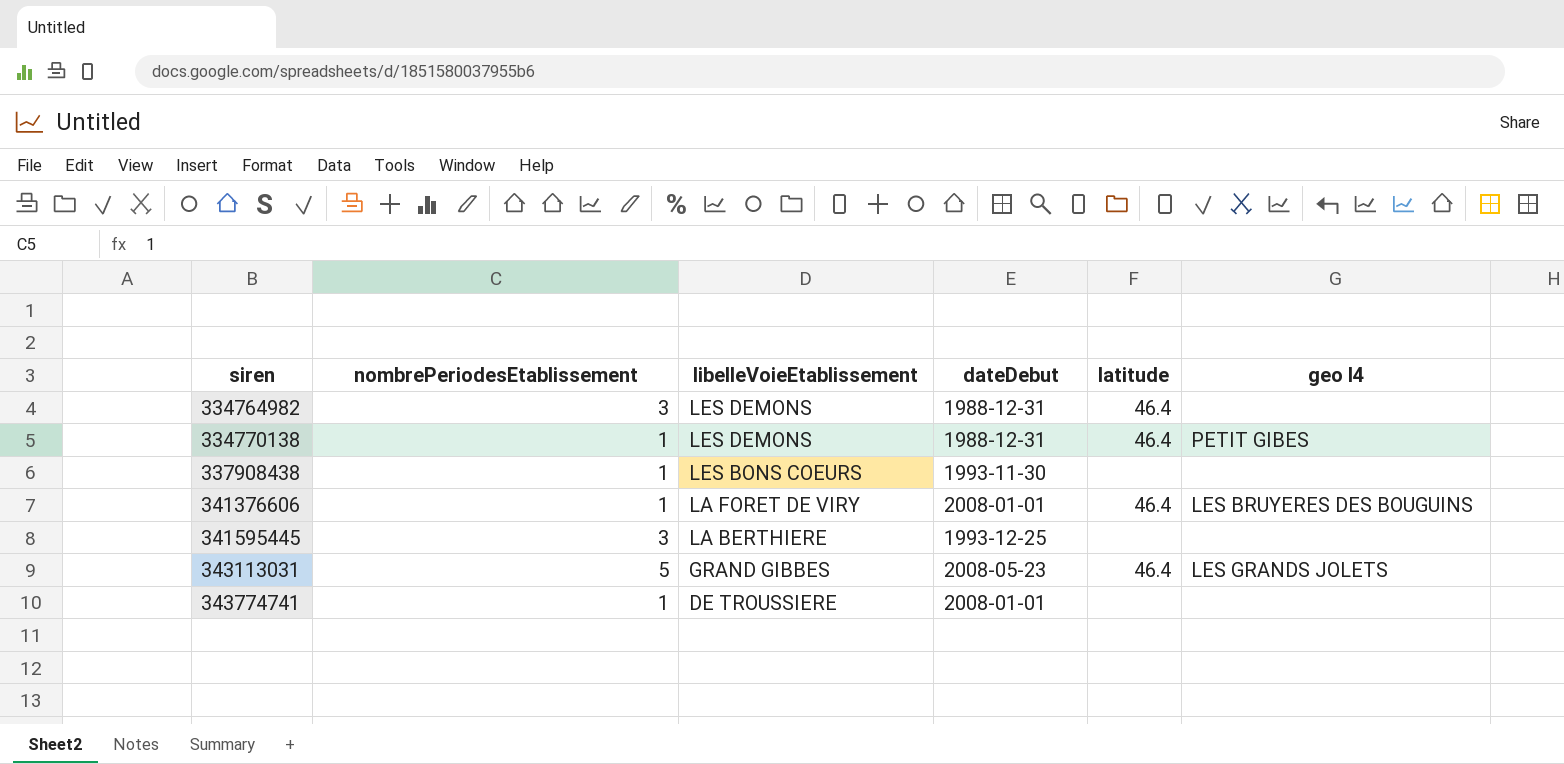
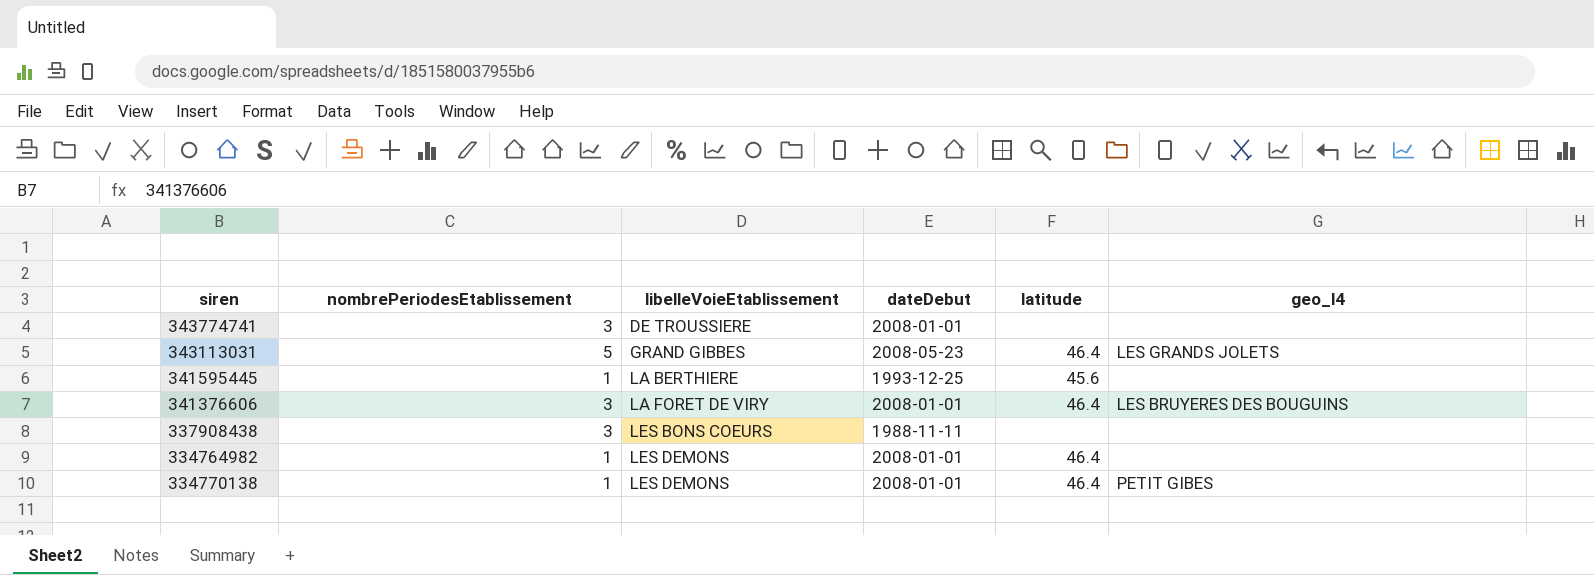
row order: siren ascending -> libelleVoieEtablissement ascending
column name: geo l4 -> geo_l4
343774741 | nombrePeriodesEtablissement: 1 -> 3
341595445 | nombrePeriodesEtablissement: 3 -> 1
341595445 | latitude: none -> 45.6
341376606 | nombrePeriodesEtablissement: 1 -> 3
337908438 | nombrePeriodesEtablissement: 1 -> 3
337908438 | dateDebut: 1993-11-30 -> 1988-11-11
334764982 | nombrePeriodesEtablissement: 3 -> 1
334764982 | dateDebut: 1988-12-31 -> 2008-01-01
334770138 | dateDebut: 1988-12-31 -> 2008-01-01

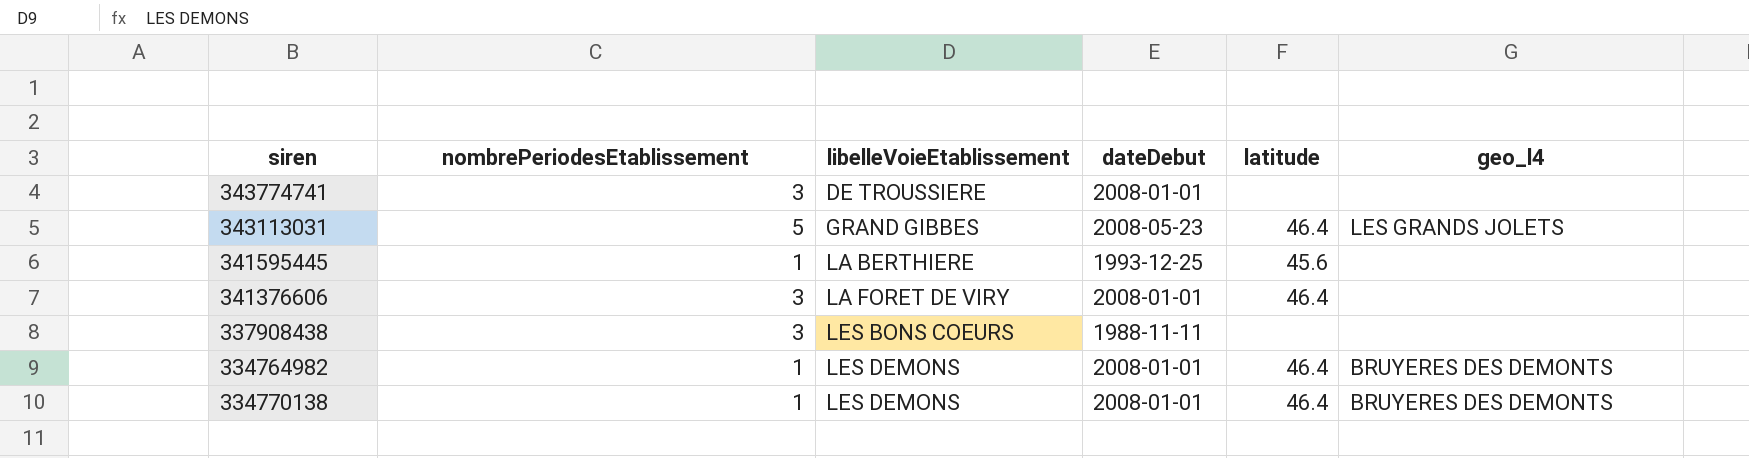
341376606 | geo_l4: LES BRUYERES DES BOUGUINS -> none
334764982 | geo_l4: none -> BRUYERES DES DEMONTS
334770138 | geo_l4: PETIT GIBES -> BRUYERES DES DEMONTS

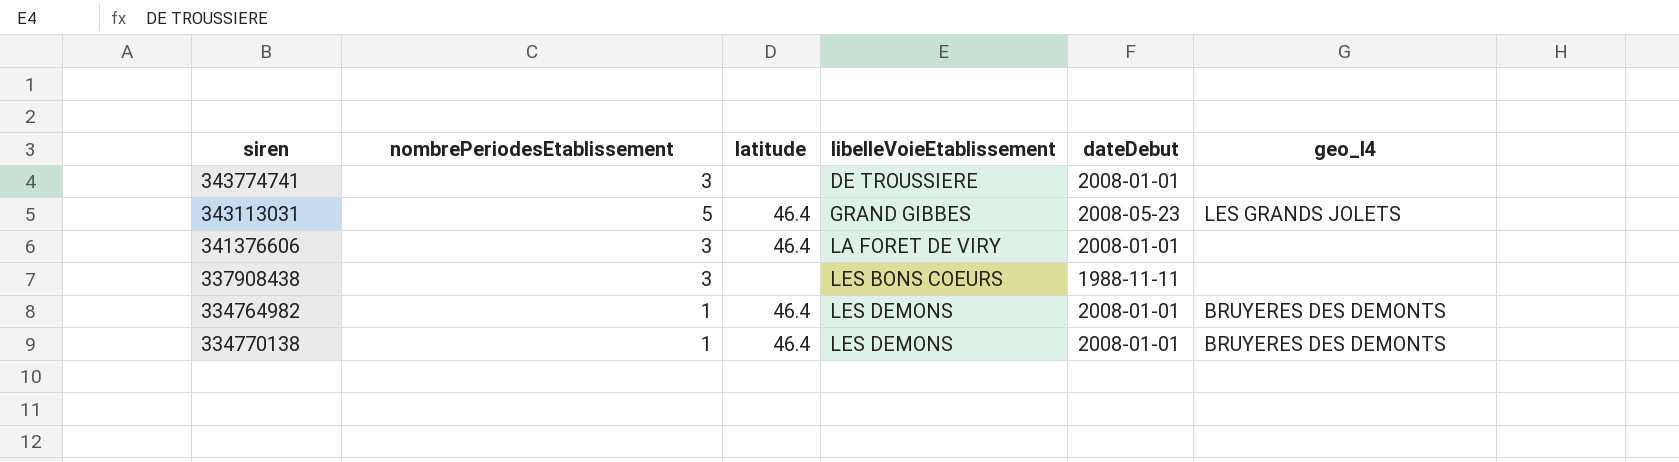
column latitude | position: 5 -> 3
row 341595445: 1 | LA BERTHIERE | 1993-12-25 | 45.6 | none -> none

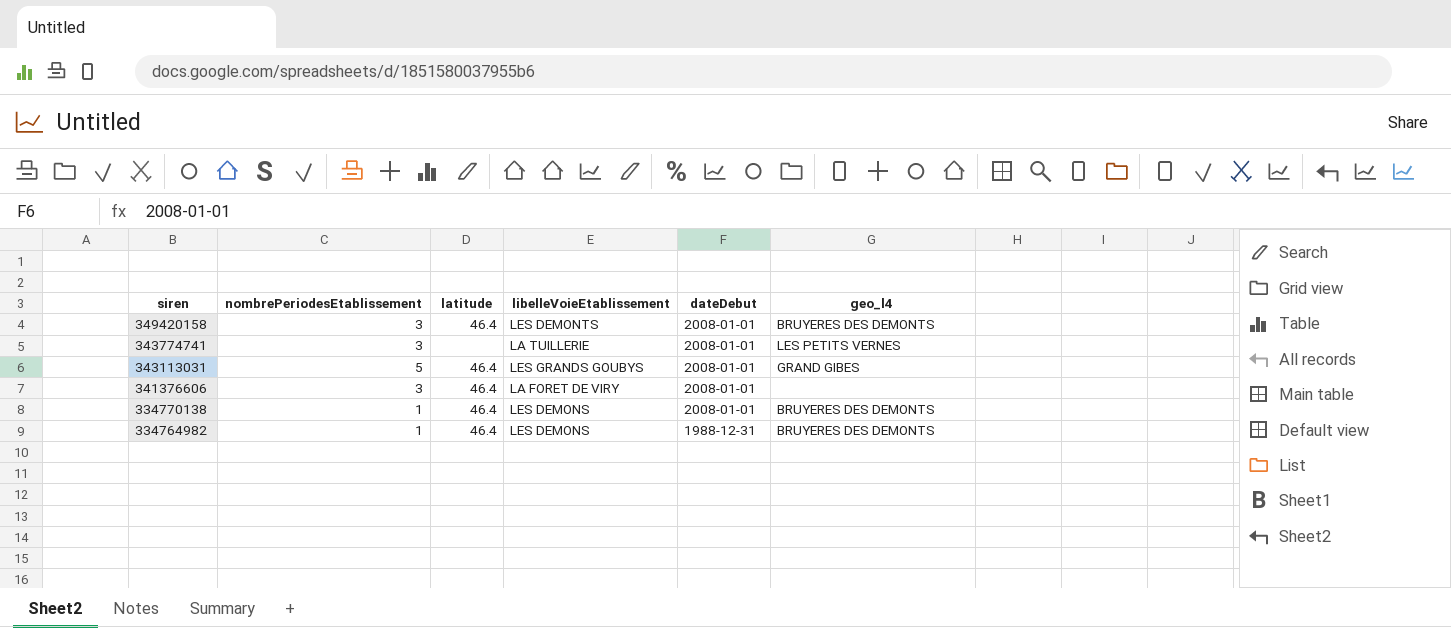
row order: libelleVoieEtablissement ascending -> siren descending
row 337908438: 3 | none | LES BONS COEURS | 1988-11-11 | none -> none
row 349420158: none -> 3 | 46.4 | LES DEMONTS | 2008-01-01 | BRUYERES DES DEMONTS
343774741 | libelleVoieEtablissement: DE TROUSSIERE -> LA TUILLERIE
343774741 | geo_l4: none -> LES PETITS VERNES
343113031 | libelleVoieEtablissement: GRAND GIBBES -> LES GRANDS GOUBYS
343113031 | dateDebut: 2008-05-23 -> 2008-01-01
343113031 | geo_l4: LES GRANDS JOLETS -> GRAND GIBES
334764982 | dateDebut: 2008-01-01 -> 1988-12-31

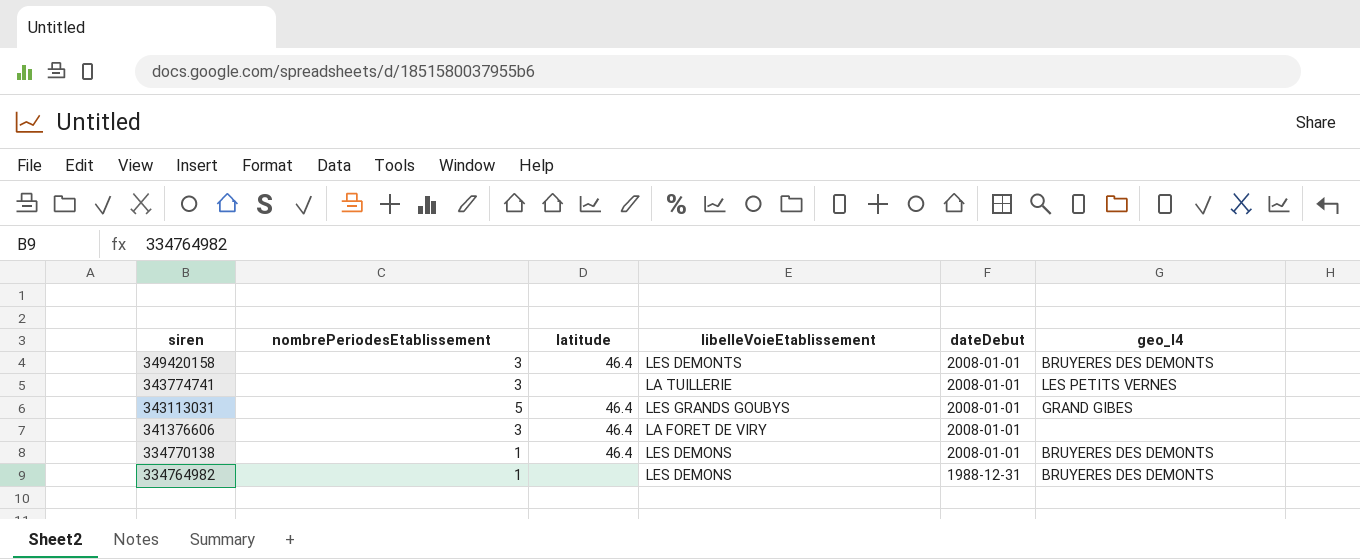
334764982 | latitude: 46.4 -> none

